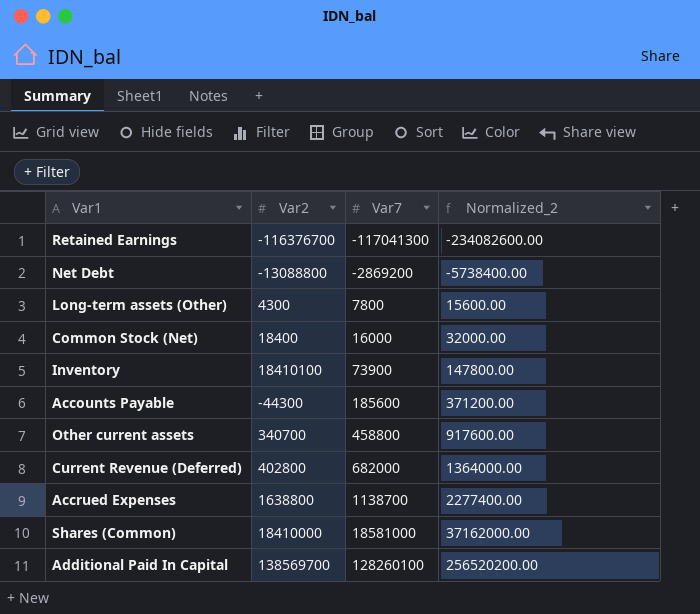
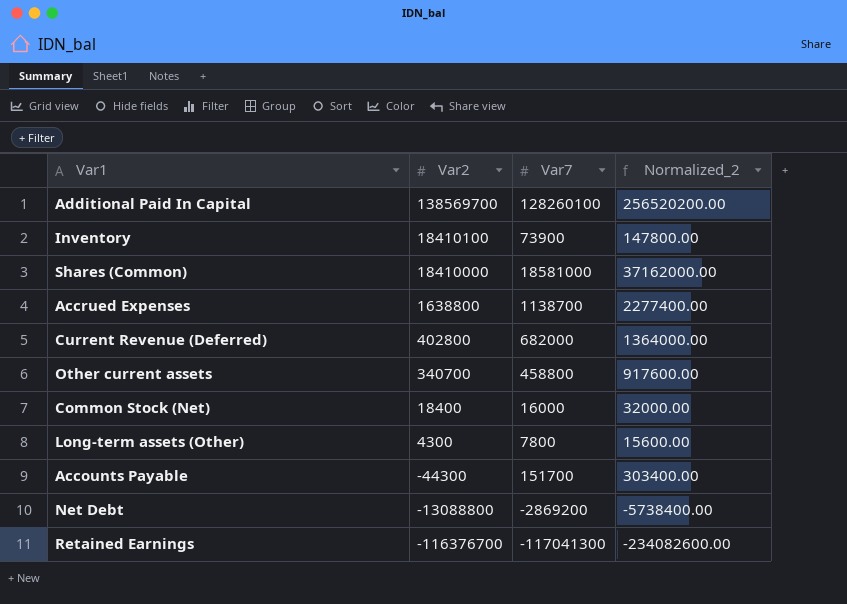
row order: Var7 ascending -> Var2 descending
Accounts Payable | Var7: 185600 -> 151700
Accounts Payable | Normalized_2: 371200.00 -> 303400.00

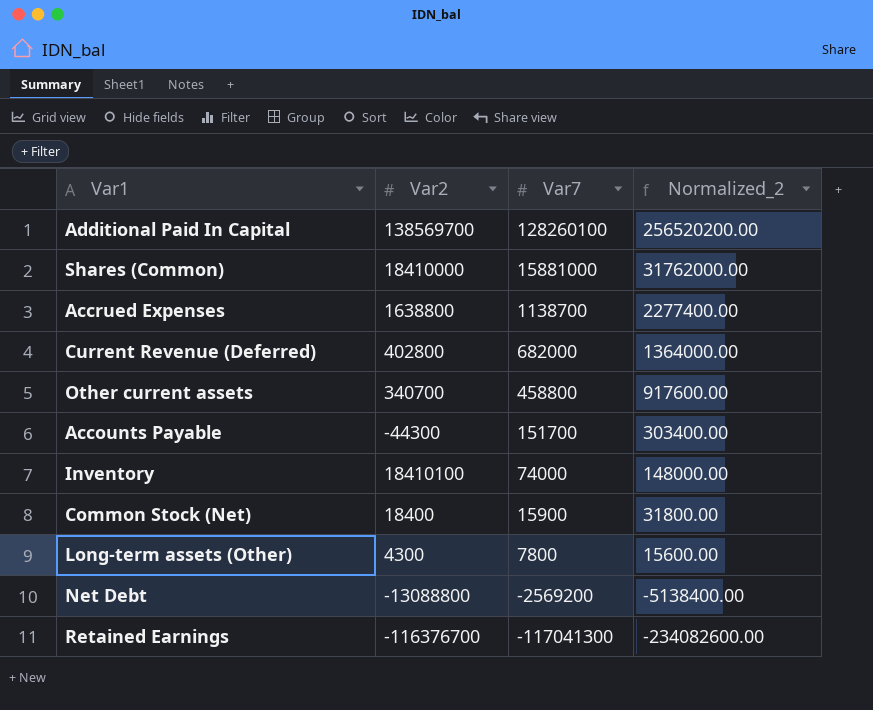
row order: Var2 descending -> Var7 descending
Shares (Common) | Var7: 18581000 -> 15881000
Shares (Common) | Normalized_2: 37162000.00 -> 31762000.00
Inventory | Var7: 73900 -> 74000
Inventory | Normalized_2: 147800.00 -> 148000.00
Common Stock (Net) | Var7: 16000 -> 15900
Common Stock (Net) | Normalized_2: 32000.00 -> 31800.00
Net Debt | Var7: -2869200 -> -2569200
Net Debt | Normalized_2: -5738400.00 -> -5138400.00

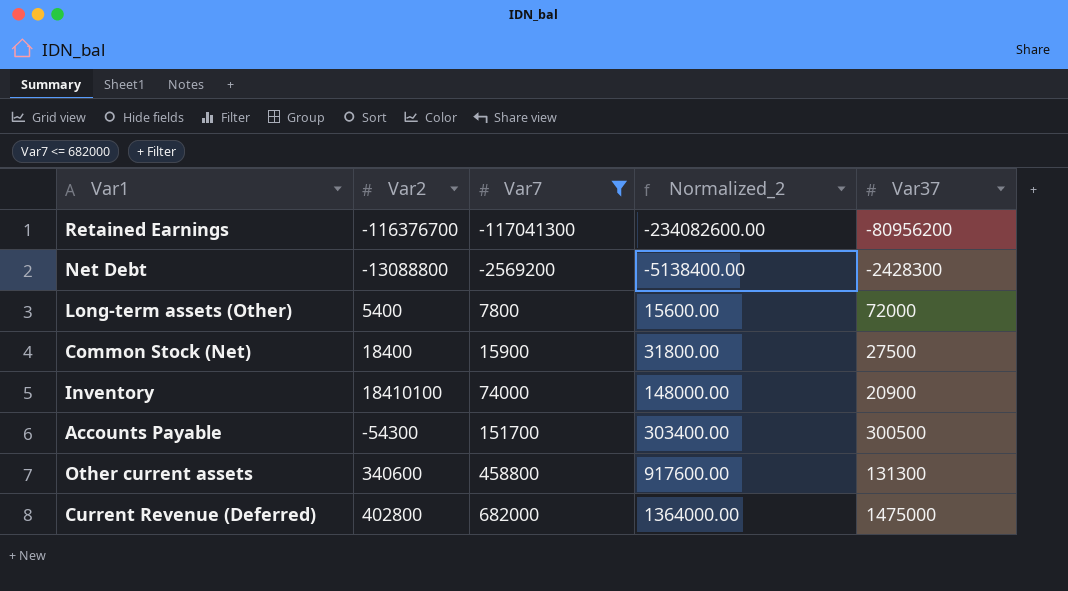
filter: none -> Var7 <= 682000
row order: Var7 descending -> Var7 ascending
column Var37 | position: none -> 5
Long-term assets (Other) | Var2: 4300 -> 5400
Accounts Payable | Var2: -44300 -> -54300
Other current assets | Var2: 340700 -> 340600

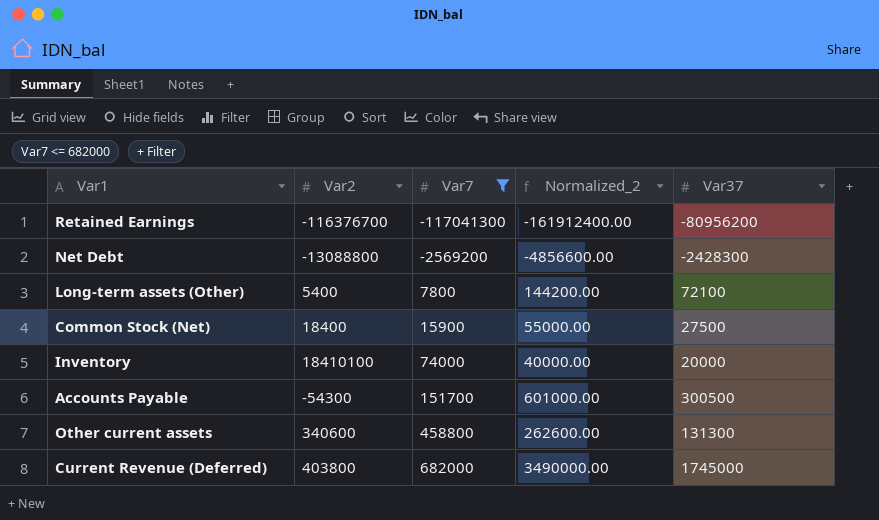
column Normalized_2 | formula: [Var7] * 2 -> [Var37] * 2
Long-term assets (Other) | Var37: 72000 -> 72100
Inventory | Var37: 20900 -> 20000
Current Revenue (Deferred) | Var2: 402800 -> 403800
Current Revenue (Deferred) | Var37: 1475000 -> 1745000

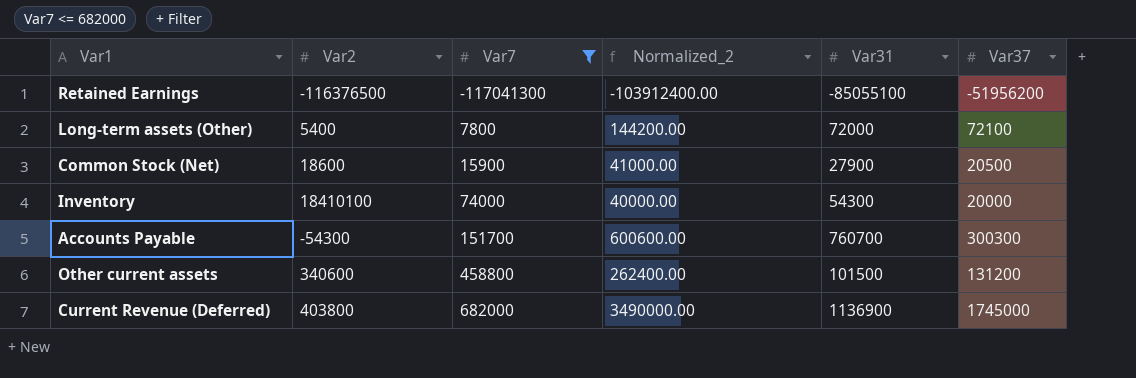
column Var31 | position: none -> 5
row Net Debt: -13088800 | -2569200 | -4856600.00 | -2428300 -> none
Retained Earnings | Var2: -116376700 -> -116376500
Retained Earnings | Normalized_2: -161912400.00 -> -103912400.00
Retained Earnings | Var37: -80956200 -> -51956200
Common Stock (Net) | Var2: 18400 -> 18600
Common Stock (Net) | Normalized_2: 55000.00 -> 41000.00
Common Stock (Net) | Var37: 27500 -> 20500
Accounts Payable | Normalized_2: 601000.00 -> 600600.00
Accounts Payable | Var37: 300500 -> 300300
Other current assets | Normalized_2: 262600.00 -> 262400.00
Other current assets | Var37: 131300 -> 131200

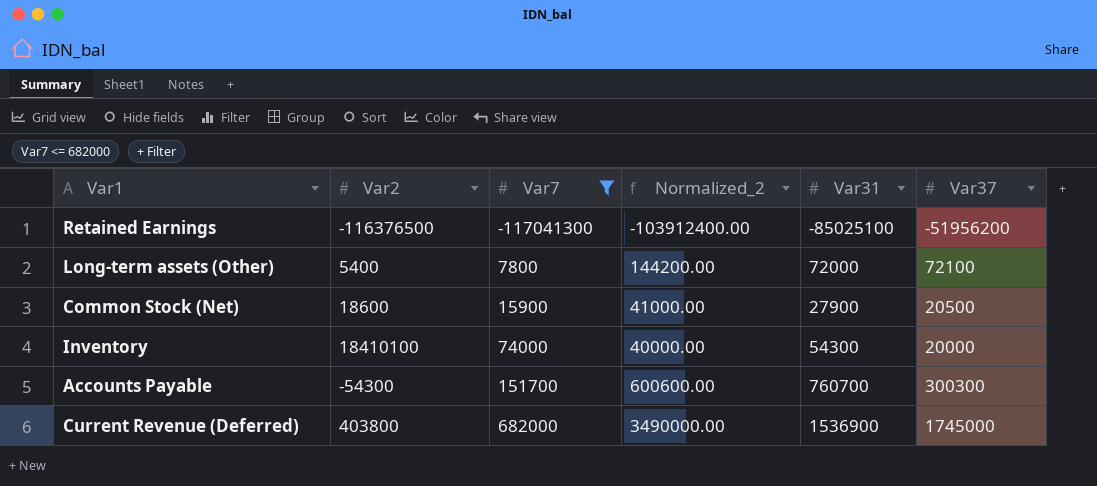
row Other current assets: 340600 | 458800 | 262400.00 | 101500 | 131200 -> none
Retained Earnings | Var31: -85055100 -> -85025100
Current Revenue (Deferred) | Var31: 1136900 -> 1536900

